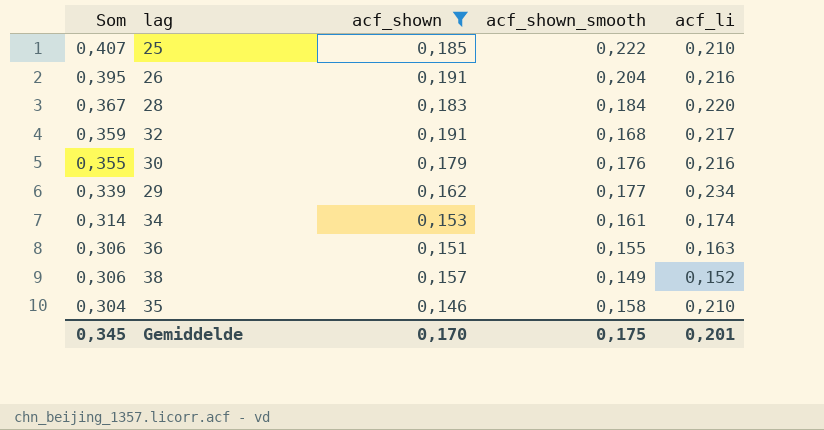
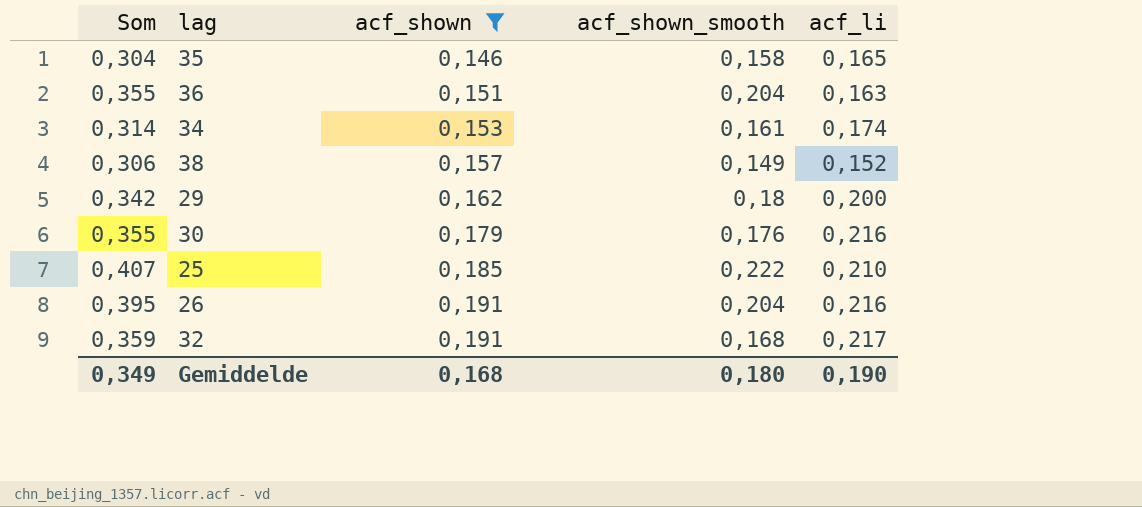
row order: Som descending -> acf_shown ascending
row 28: 0,367 | 0,183 | 0,184 | 0,220 -> none
35 | acf_li: 0,210 -> 0,165
36 | Som: 0,306 -> 0,355
36 | acf_shown_smooth: 0,155 -> 0,204
29 | Som: 0,339 -> 0,342
29 | acf_shown_smooth: 0,177 -> 0,18
29 | acf_li: 0,234 -> 0,200
Gemiddelde | Som: 0,345 -> 0,349
Gemiddelde | acf_shown: 0,170 -> 0,168
Gemiddelde | acf_shown_smooth: 0,175 -> 0,180
Gemiddelde | acf_li: 0,201 -> 0,190

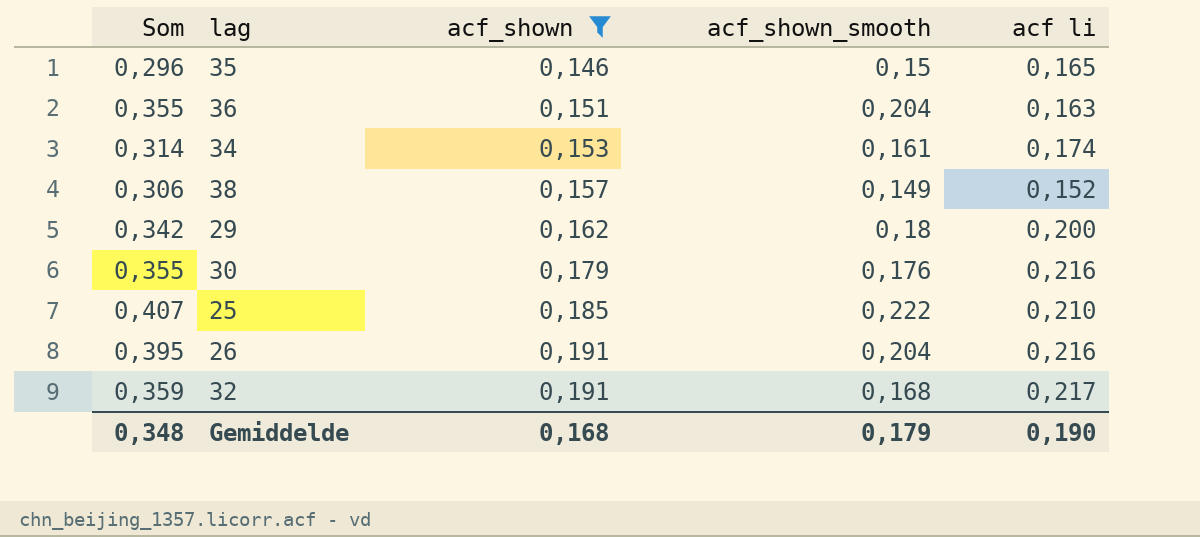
column name: acf_li -> acf li
35 | Som: 0,304 -> 0,296
35 | acf_shown_smooth: 0,158 -> 0,15
Gemiddelde | Som: 0,349 -> 0,348
Gemiddelde | acf_shown_smooth: 0,180 -> 0,179

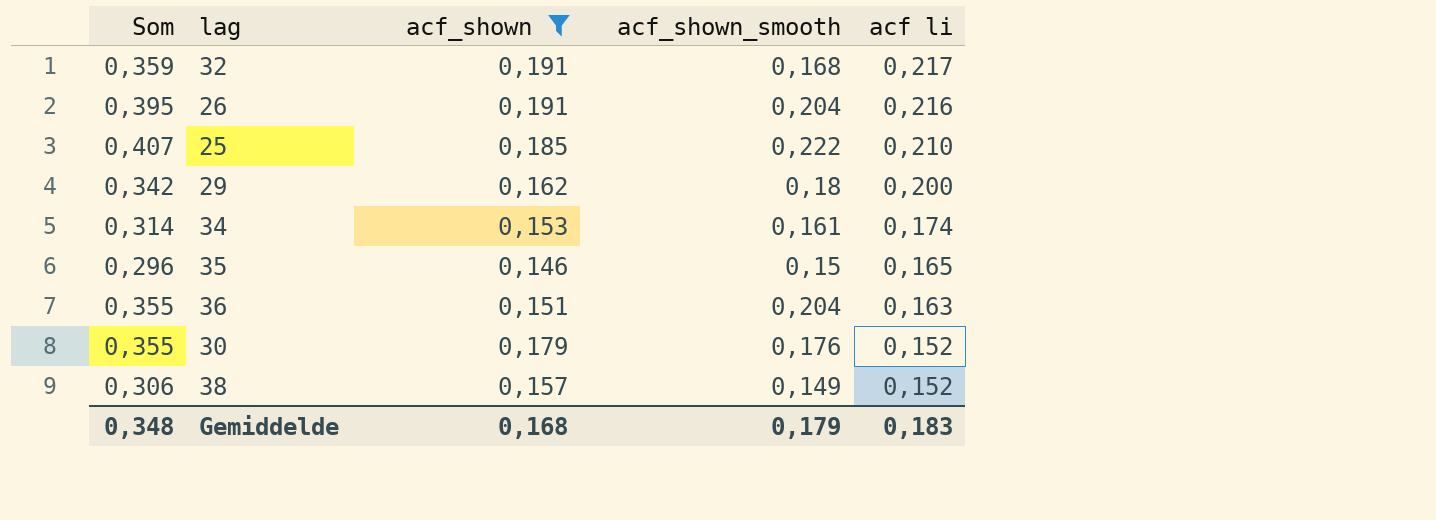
row order: acf_shown ascending -> acf li descending
30 | acf li: 0,216 -> 0,152
Gemiddelde | acf li: 0,190 -> 0,183

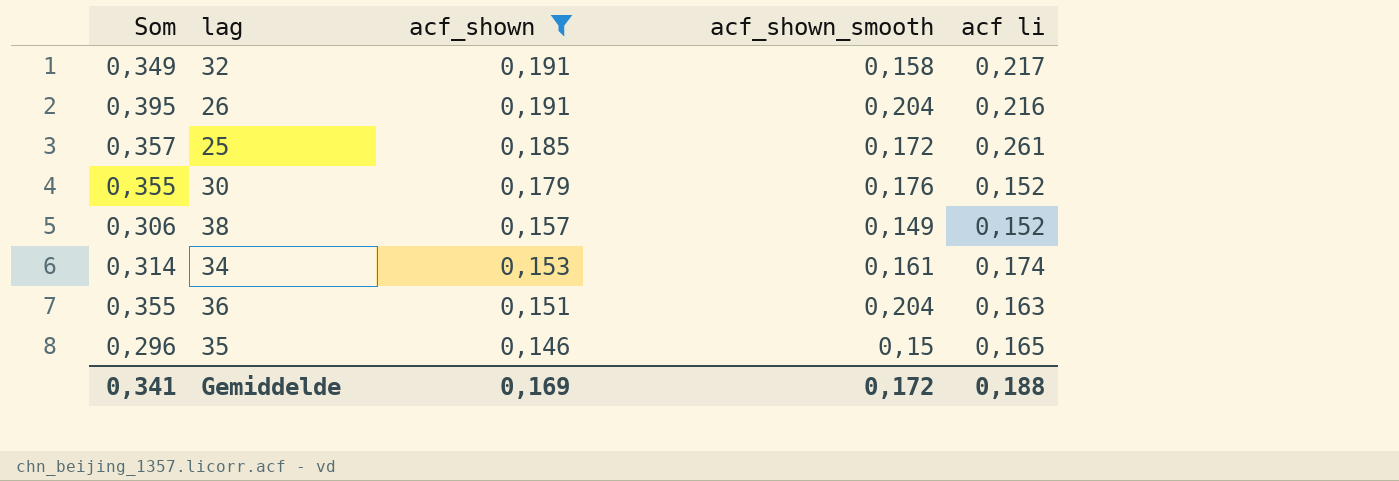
row order: acf li descending -> acf_shown descending
row 29: 0,342 | 0,162 | 0,18 | 0,200 -> none
32 | Som: 0,359 -> 0,349
32 | acf_shown_smooth: 0,168 -> 0,158
25 | Som: 0,407 -> 0,357
25 | acf_shown_smooth: 0,222 -> 0,172
25 | acf li: 0,210 -> 0,261
Gemiddelde | Som: 0,348 -> 0,341
Gemiddelde | acf_shown: 0,168 -> 0,169
Gemiddelde | acf_shown_smooth: 0,179 -> 0,172
Gemiddelde | acf li: 0,183 -> 0,188

